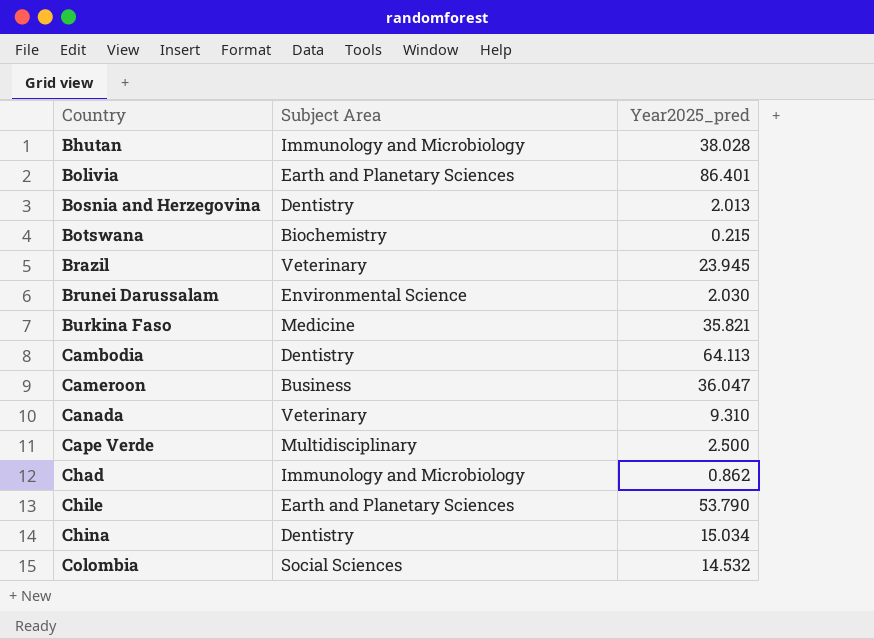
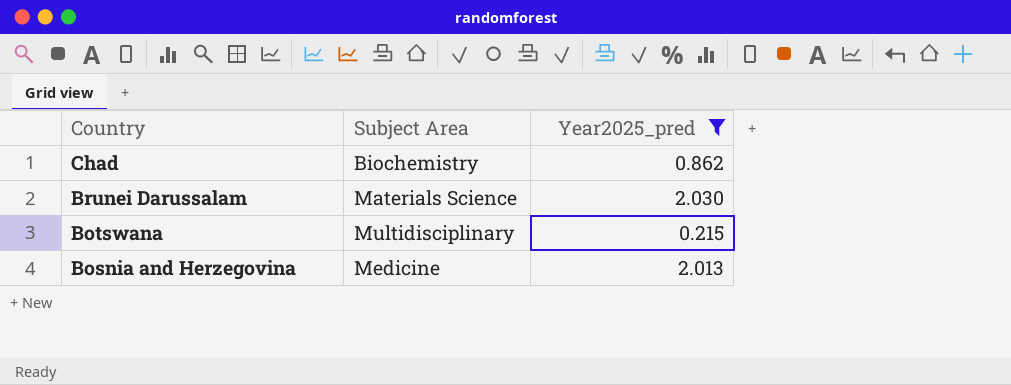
filter: none -> Year2025_pred <= 2.030
row order: Country ascending -> Country descending
Chad | Subject Area: Immunology and Microbiology -> Biochemistry
Brunei Darussalam | Subject Area: Environmental Science -> Materials Science
Botswana | Subject Area: Biochemistry -> Multidisciplinary
Bosnia and Herzegovina | Subject Area: Dentistry -> Medicine

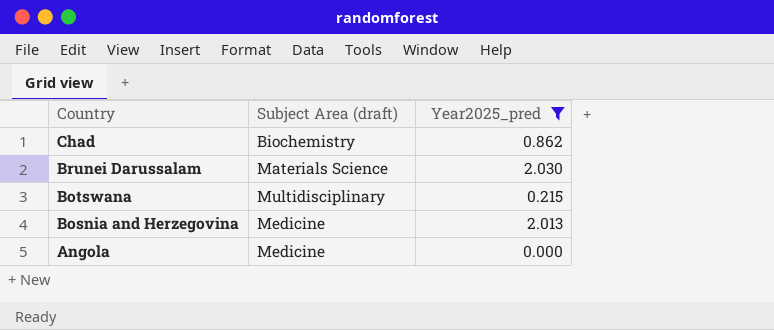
column name: Subject Area -> Subject Area (draft)
row Angola: none -> Medicine | 0.000

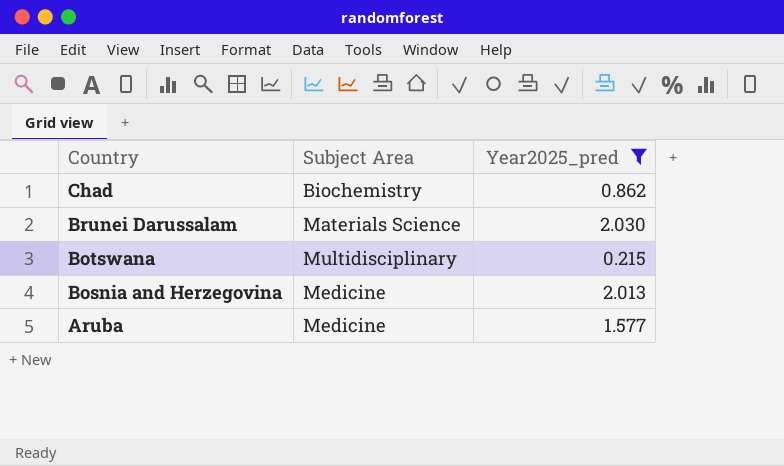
column name: Subject Area (draft) -> Subject Area
row Angola: Medicine | 0.000 -> none
row Aruba: none -> Medicine | 1.577

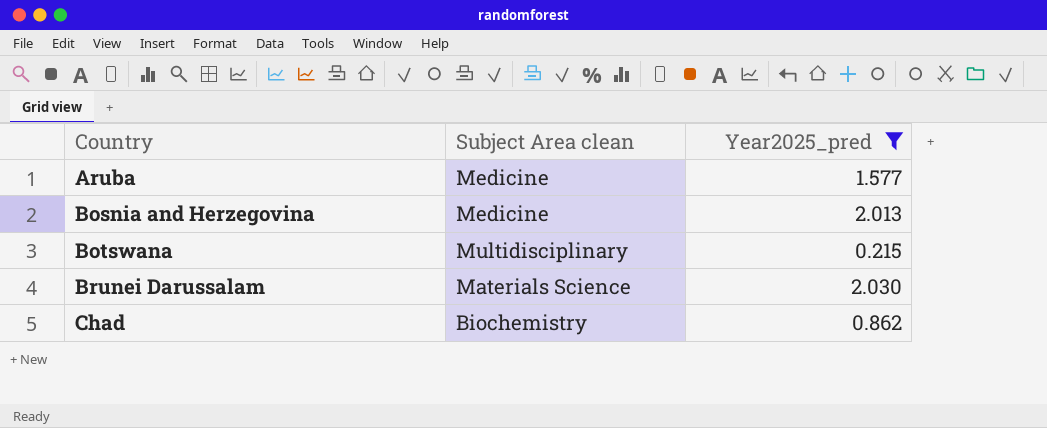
row order: Country descending -> Country ascending
column name: Subject Area -> Subject Area clean

